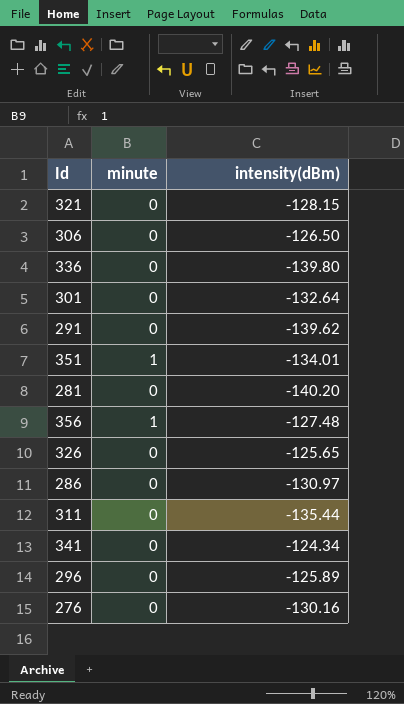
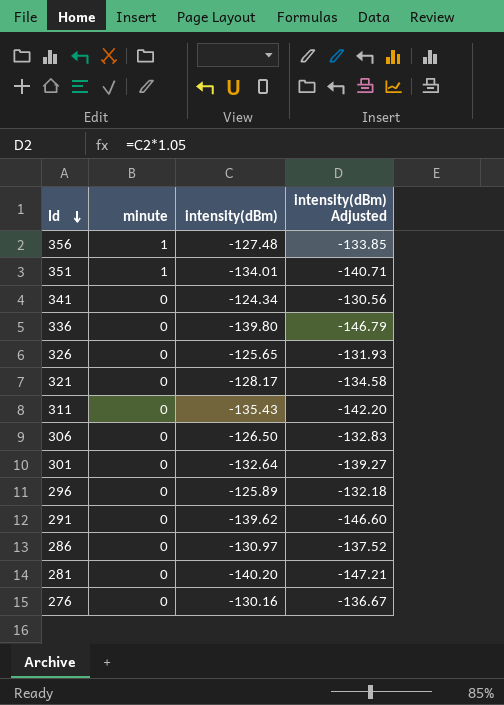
row order: none -> Id descending
column intensity(dBm) Adjusted | formula: none -> [intensity(dBm)] * 1.05
321 | intensity(dBm): -128.15 -> -128.17
311 | intensity(dBm): -135.44 -> -135.43

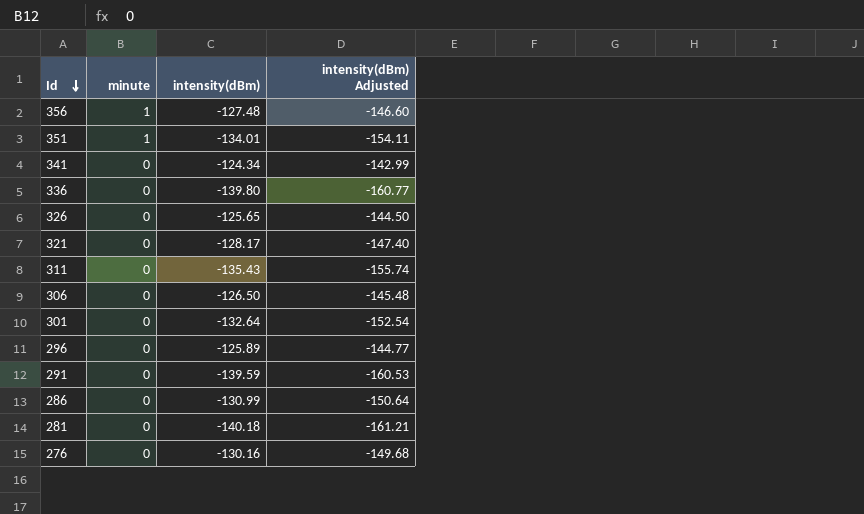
column intensity(dBm) Adjusted | formula: [intensity(dBm)] * 1.05 -> [intensity(dBm)] * 1.15
291 | intensity(dBm): -139.62 -> -139.59
286 | intensity(dBm): -130.97 -> -130.99
281 | intensity(dBm): -140.20 -> -140.18

